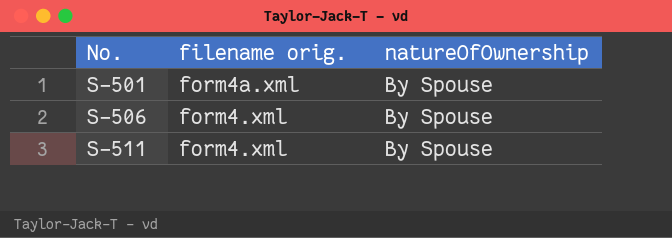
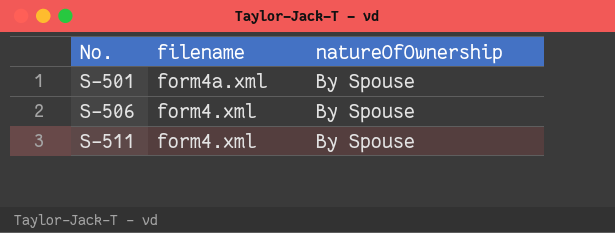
column name: filename orig. -> filename

